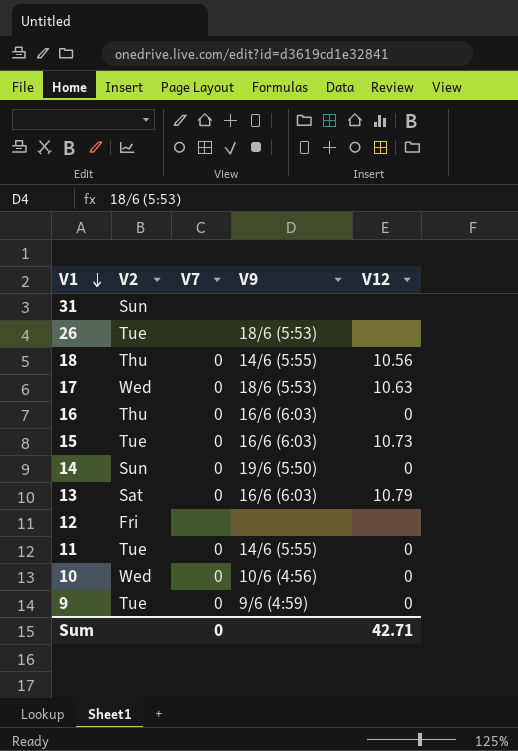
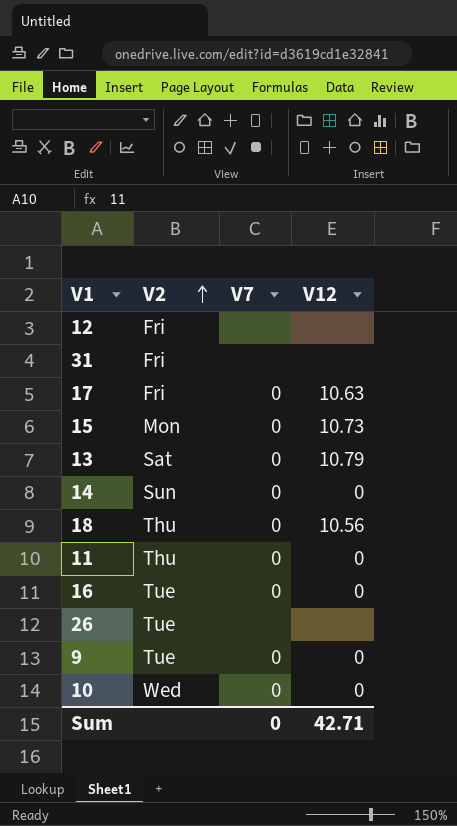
row order: V1 descending -> V2 ascending
column V9 | position: 4 -> none
31 | V2: Sun -> Fri
17 | V2: Wed -> Fri
15 | V2: Tue -> Mon
11 | V2: Tue -> Thu
16 | V2: Thu -> Tue

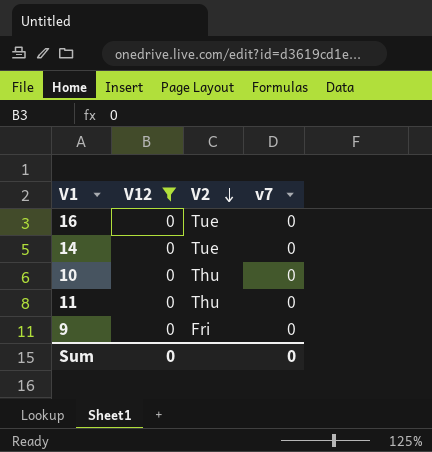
filter: none -> V12 = 0
row order: V2 ascending -> V2 descending
column V12 | position: 4 -> 2
column name: V7 -> v7
14 | V2: Sun -> Tue
10 | V2: Wed -> Thu
9 | V2: Tue -> Fri
Sum | V12: 42.71 -> 0

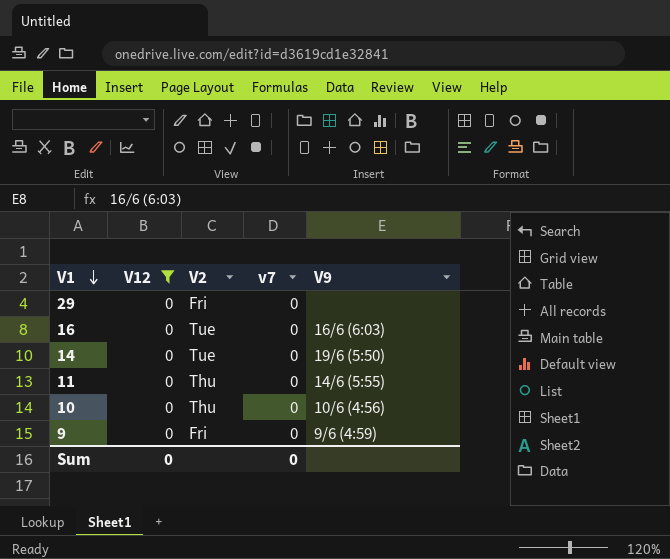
row order: V2 descending -> V1 descending
column V9 | position: none -> 5
row 29: none -> 0 | Fri | 0 | none

